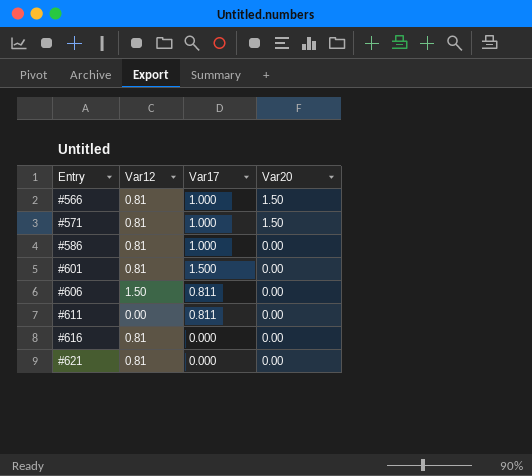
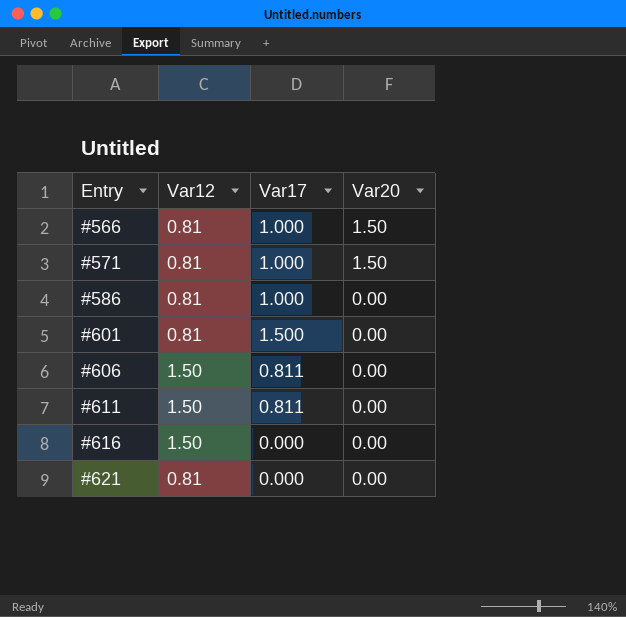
#611 | Var12: 0.00 -> 1.50
#616 | Var12: 0.81 -> 1.50

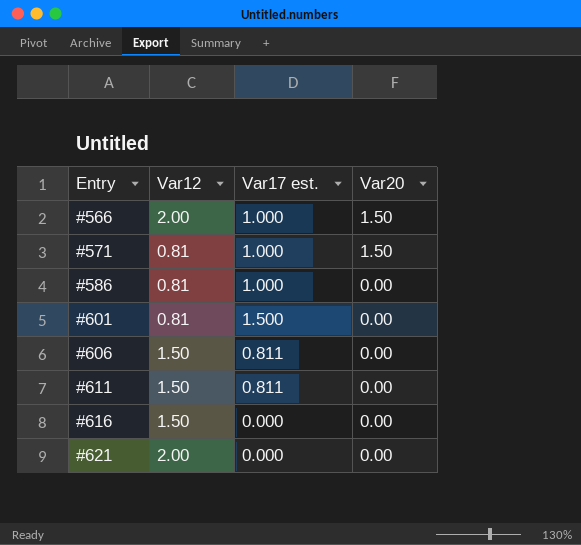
column name: Var17 -> Var17 est.
#566 | Var12: 0.81 -> 2.00
#621 | Var12: 0.81 -> 2.00

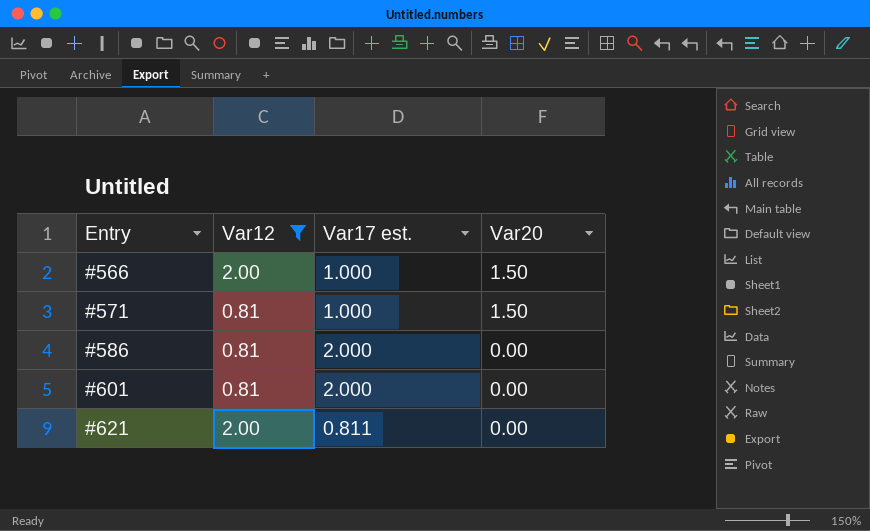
filter: none -> Var12 != 1.50
#586 | Var17 est.: 1.000 -> 2.000
#601 | Var17 est.: 1.500 -> 2.000
#621 | Var17 est.: 0.000 -> 0.811

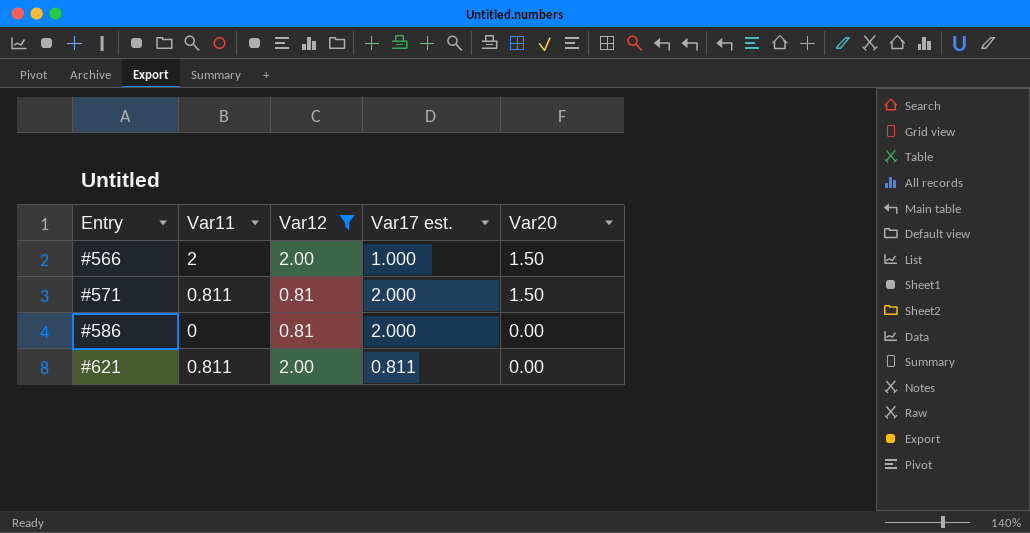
column Var11 | position: none -> 2
row #601: 0.81 | 2.000 | 0.00 -> none
#571 | Var17 est.: 1.000 -> 2.000

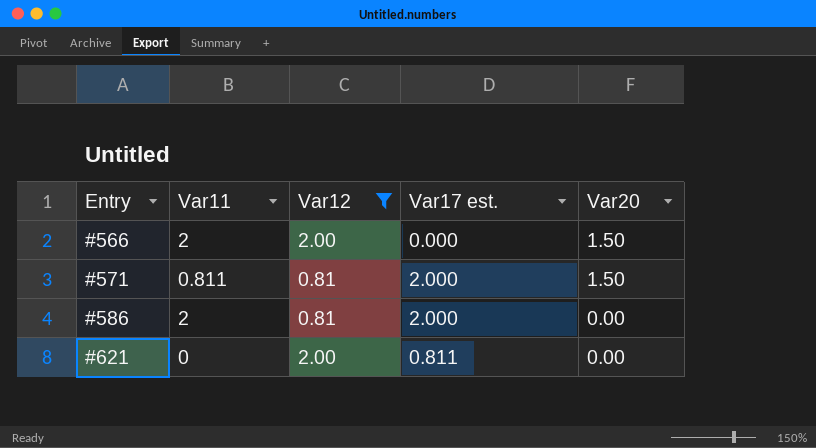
#566 | Var17 est.: 1.000 -> 0.000
#586 | Var11: 0 -> 2
#621 | Var11: 0.811 -> 0

